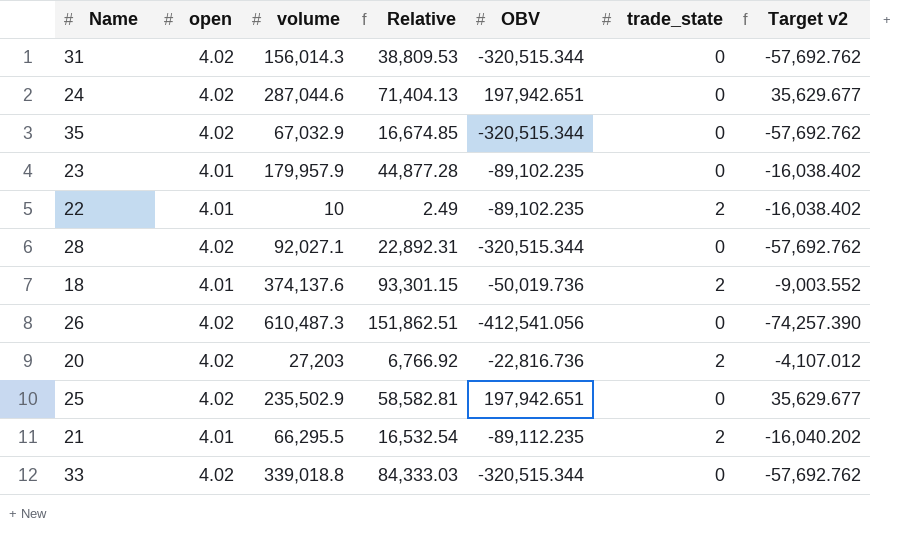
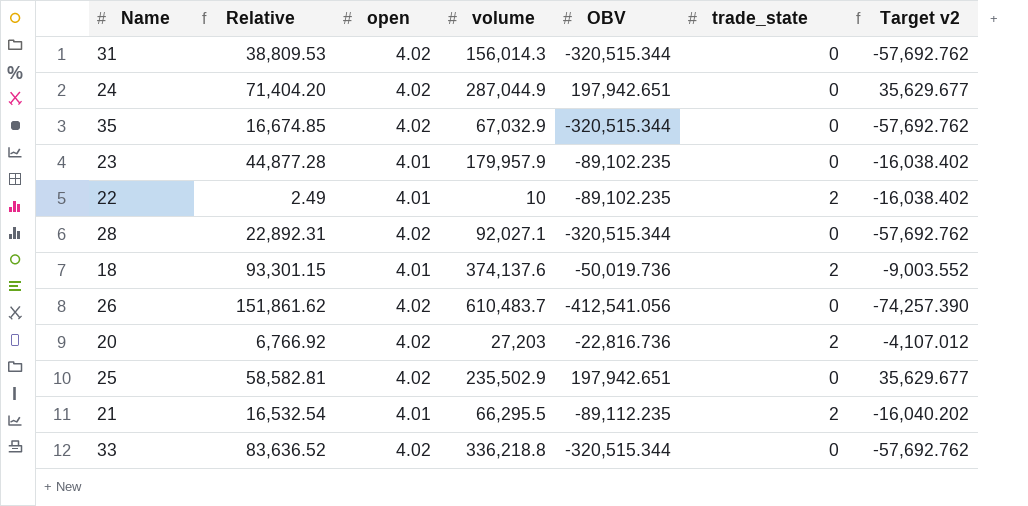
column Relative | position: 4 -> 2
24 | Relative: 71,404.13 -> 71,404.20
24 | volume: 287,044.6 -> 287,044.9
26 | Relative: 151,862.51 -> 151,861.62
26 | volume: 610,487.3 -> 610,483.7
33 | Relative: 84,333.03 -> 83,636.52
33 | volume: 339,018.8 -> 336,218.8

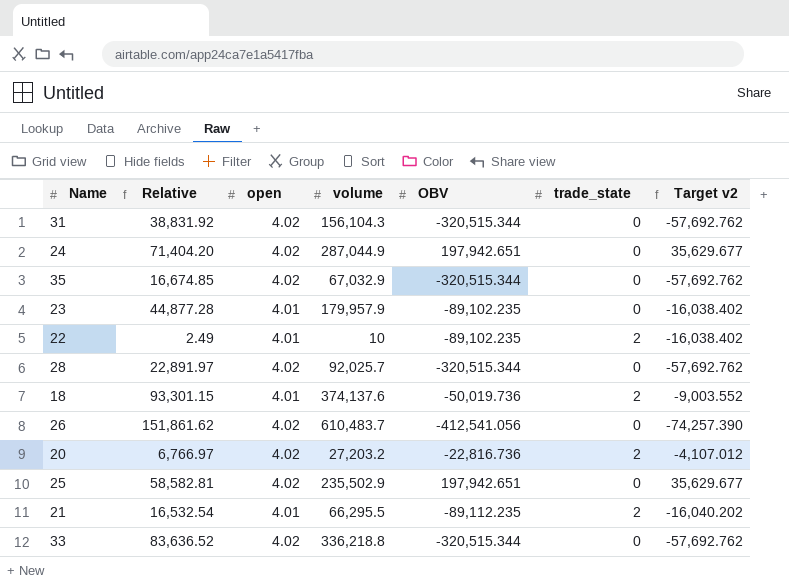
31 | Relative: 38,809.53 -> 38,831.92
31 | volume: 156,014.3 -> 156,104.3
28 | Relative: 22,892.31 -> 22,891.97
28 | volume: 92,027.1 -> 92,025.7
20 | Relative: 6,766.92 -> 6,766.97
20 | volume: 27,203 -> 27,203.2

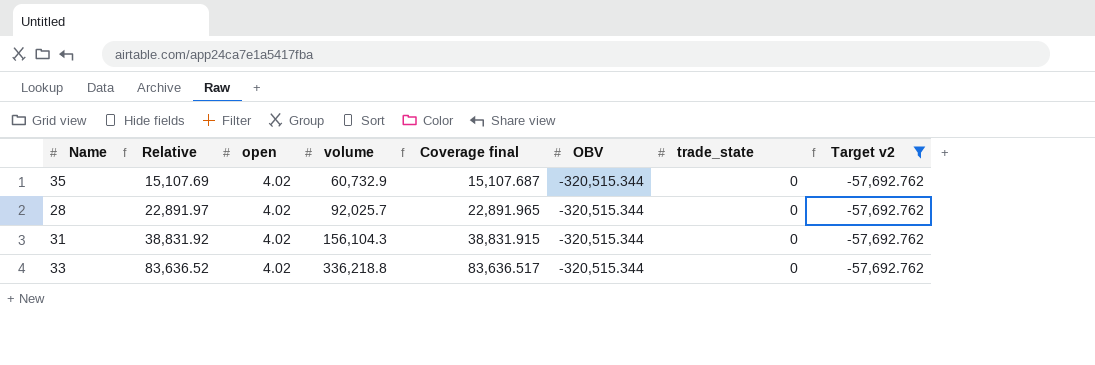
filter: none -> Target v2 = -57,692.762
row order: none -> Relative ascending
column Coverage final | formula: none -> [volume] / [open]
35 | Relative: 16,674.85 -> 15,107.69
35 | volume: 67,032.9 -> 60,732.9

